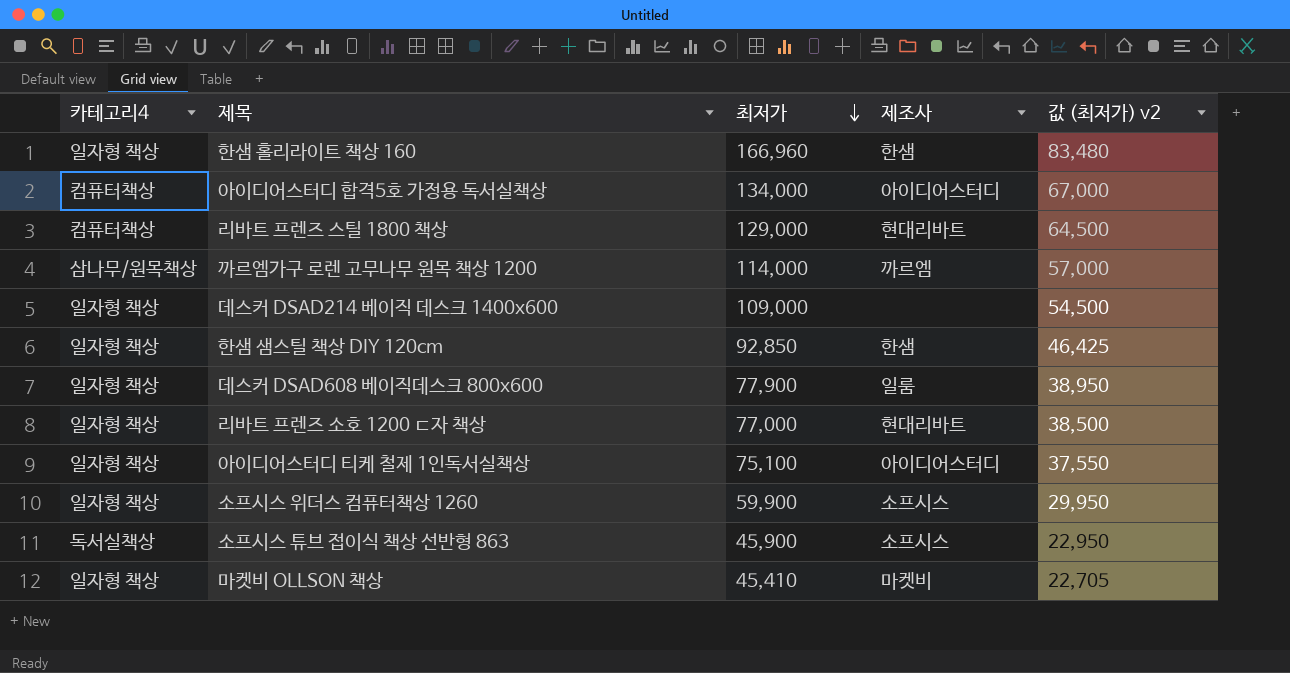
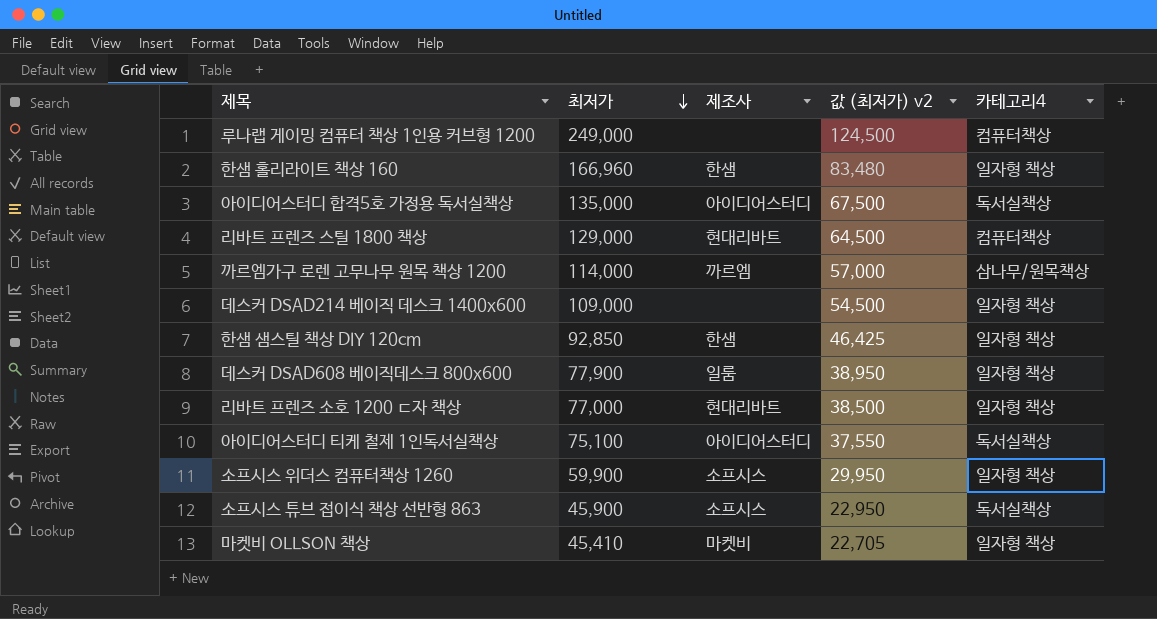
column 카테고리4 | position: 1 -> 5
row 루나랩 게이밍 컴퓨터 책상 1인용 커브형 1200: none -> 249,000 | none | 124,500 | 컴퓨터책상
아이디어스터디 합격5호 가정용 독서실책상 | 최저가: 134,000 -> 135,000
아이디어스터디 합격5호 가정용 독서실책상 | 값 (최저가) v2: 67,000 -> 67,500
아이디어스터디 합격5호 가정용 독서실책상 | 카테고리4: 컴퓨터책상 -> 독서실책상
아이디어스터디 티케 철제 1인독서실책상 | 카테고리4: 일자형 책상 -> 독서실책상

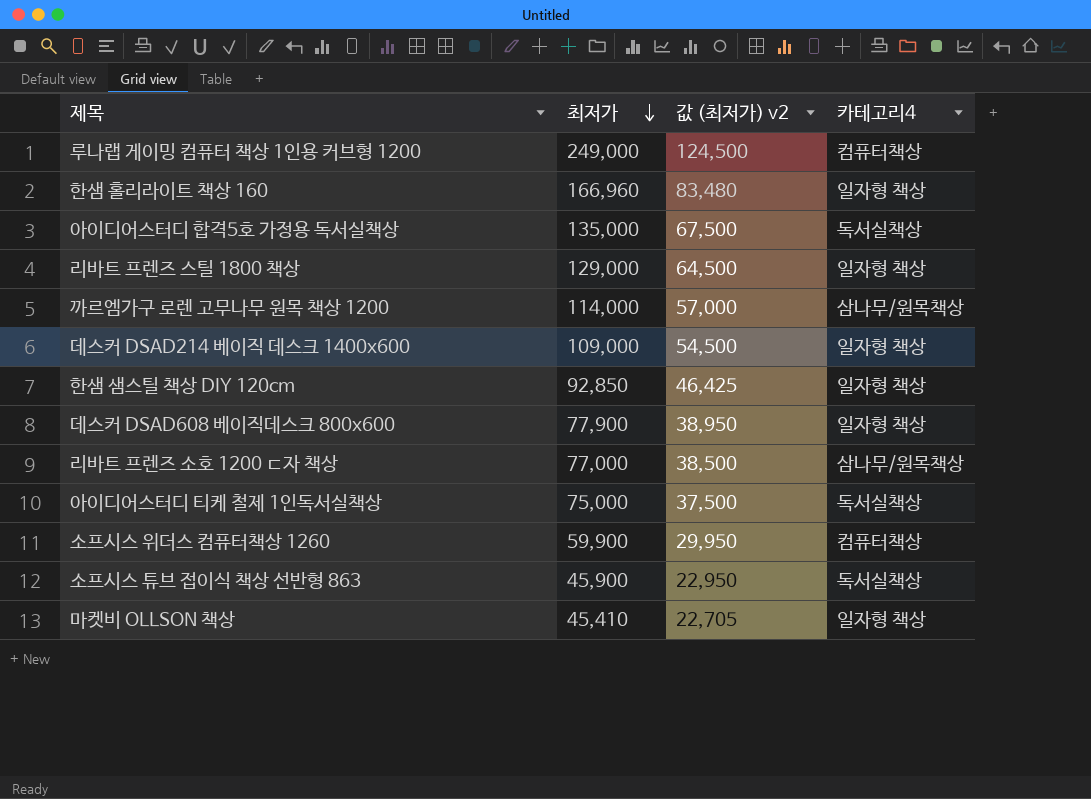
column 제조사 | position: 3 -> none
리바트 프렌즈 스틸 1800 책상 | 카테고리4: 컴퓨터책상 -> 일자형 책상
리바트 프렌즈 소호 1200 ㄷ자 책상 | 카테고리4: 일자형 책상 -> 삼나무/원목책상
아이디어스터디 티케 철제 1인독서실책상 | 최저가: 75,100 -> 75,000
아이디어스터디 티케 철제 1인독서실책상 | 값 (최저가) v2: 37,550 -> 37,500
소프시스 위더스 컴퓨터책상 1260 | 카테고리4: 일자형 책상 -> 컴퓨터책상

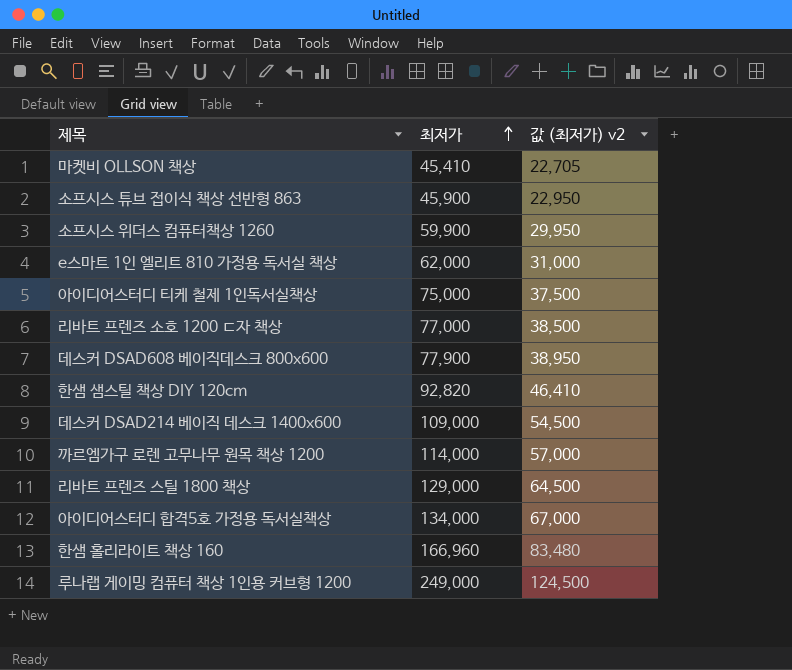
row order: 최저가 descending -> 최저가 ascending
column 카테고리4 | position: 4 -> none
row e스마트 1인 엘리트 810 가정용 독서실 책상: none -> 62,000 | 31,000
한샘 샘스틸 책상 DIY 120cm | 최저가: 92,850 -> 92,820
한샘 샘스틸 책상 DIY 120cm | 값 (최저가) v2: 46,425 -> 46,410
아이디어스터디 합격5호 가정용 독서실책상 | 최저가: 135,000 -> 134,000
아이디어스터디 합격5호 가정용 독서실책상 | 값 (최저가) v2: 67,500 -> 67,000

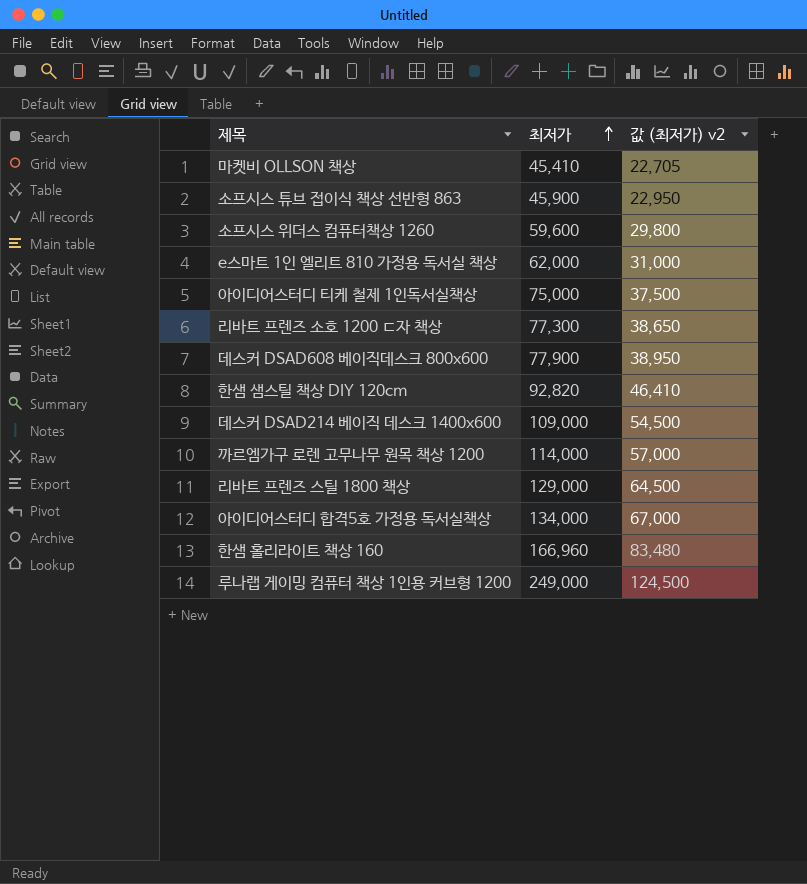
소프시스 위더스 컴퓨터책상 1260 | 최저가: 59,900 -> 59,600
소프시스 위더스 컴퓨터책상 1260 | 값 (최저가) v2: 29,950 -> 29,800
리바트 프렌즈 소호 1200 ㄷ자 책상 | 최저가: 77,000 -> 77,300
리바트 프렌즈 소호 1200 ㄷ자 책상 | 값 (최저가) v2: 38,500 -> 38,650

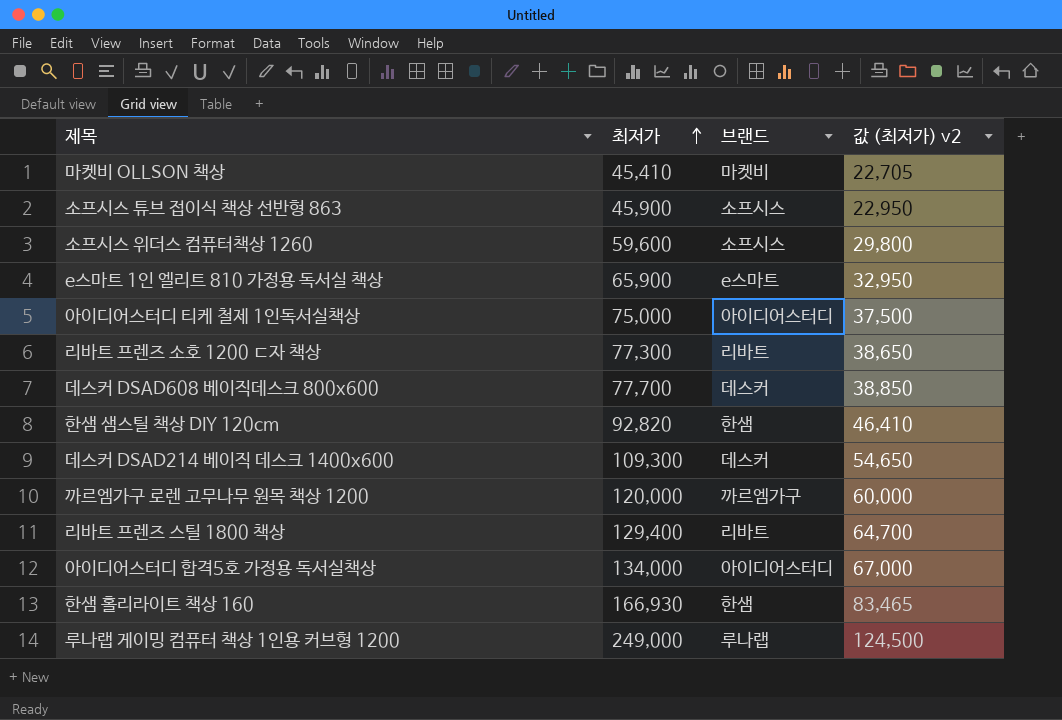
column 브랜드 | position: none -> 3
e스마트 1인 엘리트 810 가정용 독서실 책상 | 최저가: 62,000 -> 65,900
e스마트 1인 엘리트 810 가정용 독서실 책상 | 값 (최저가) v2: 31,000 -> 32,950
데스커 DSAD608 베이직데스크 800x600 | 최저가: 77,900 -> 77,700
데스커 DSAD608 베이직데스크 800x600 | 값 (최저가) v2: 38,950 -> 38,850
데스커 DSAD214 베이직 데스크 1400x600 | 최저가: 109,000 -> 109,300
데스커 DSAD214 베이직 데스크 1400x600 | 값 (최저가) v2: 54,500 -> 54,650
까르엠가구 로렌 고무나무 원목 책상 1200 | 최저가: 114,000 -> 120,000
까르엠가구 로렌 고무나무 원목 책상 1200 | 값 (최저가) v2: 57,000 -> 60,000
리바트 프렌즈 스틸 1800 책상 | 최저가: 129,000 -> 129,400
리바트 프렌즈 스틸 1800 책상 | 값 (최저가) v2: 64,500 -> 64,700
한샘 홀리라이트 책상 160 | 최저가: 166,960 -> 166,930
한샘 홀리라이트 책상 160 | 값 (최저가) v2: 83,480 -> 83,465

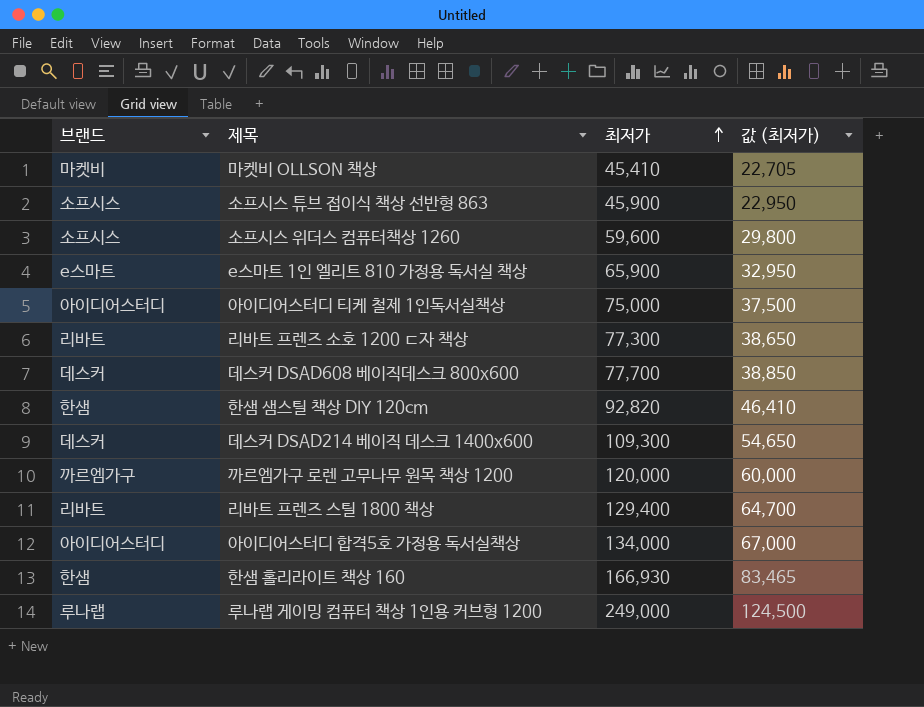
column 브랜드 | position: 3 -> 1
column name: 값 (최저가) v2 -> 값 (최저가)

